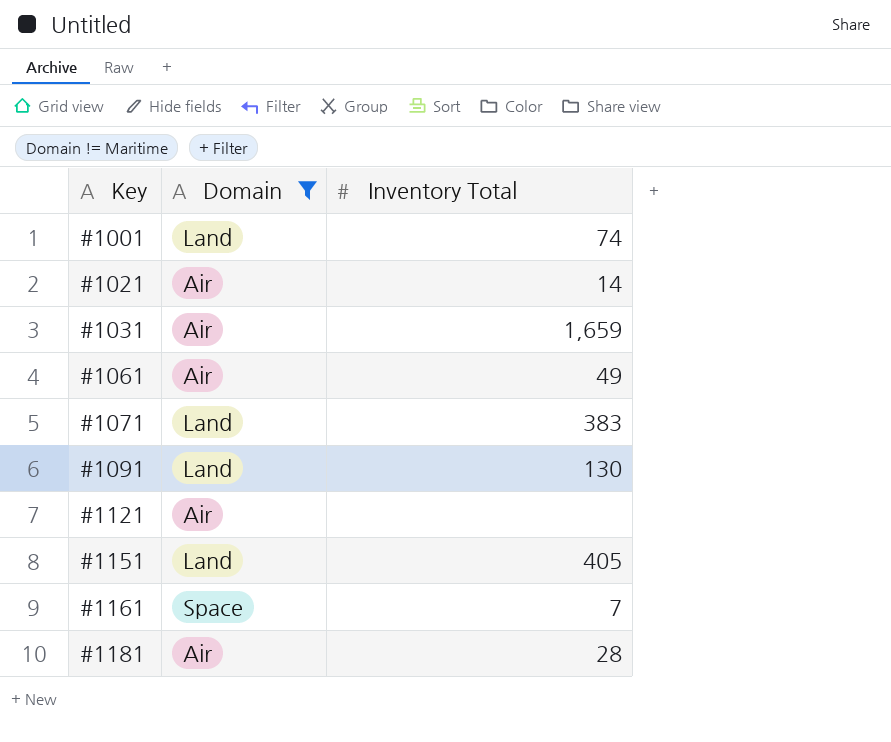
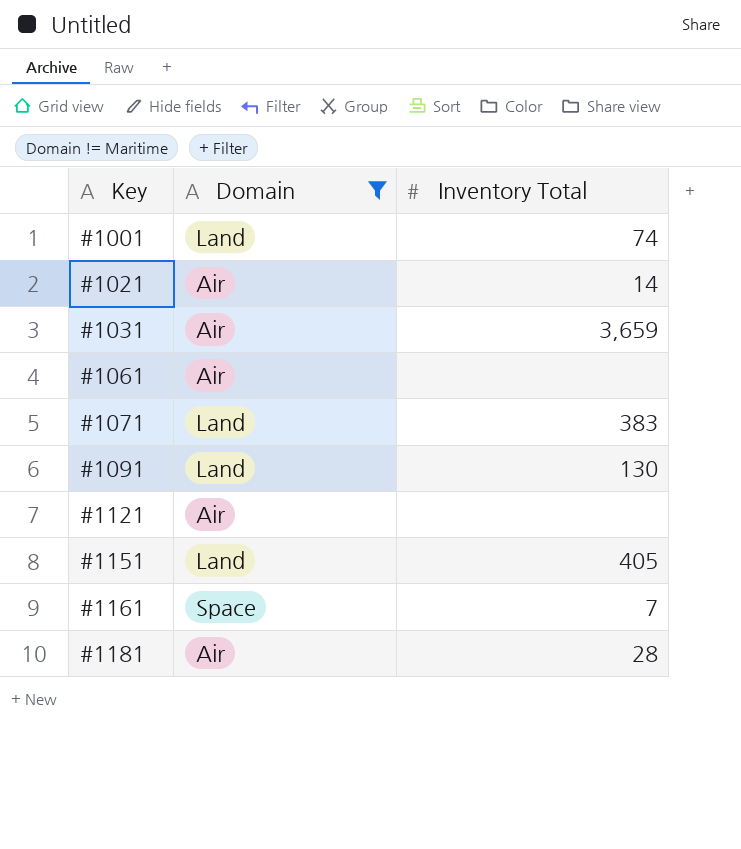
#1031 | Inventory Total: 1,659 -> 3,659
#1061 | Inventory Total: 49 -> none

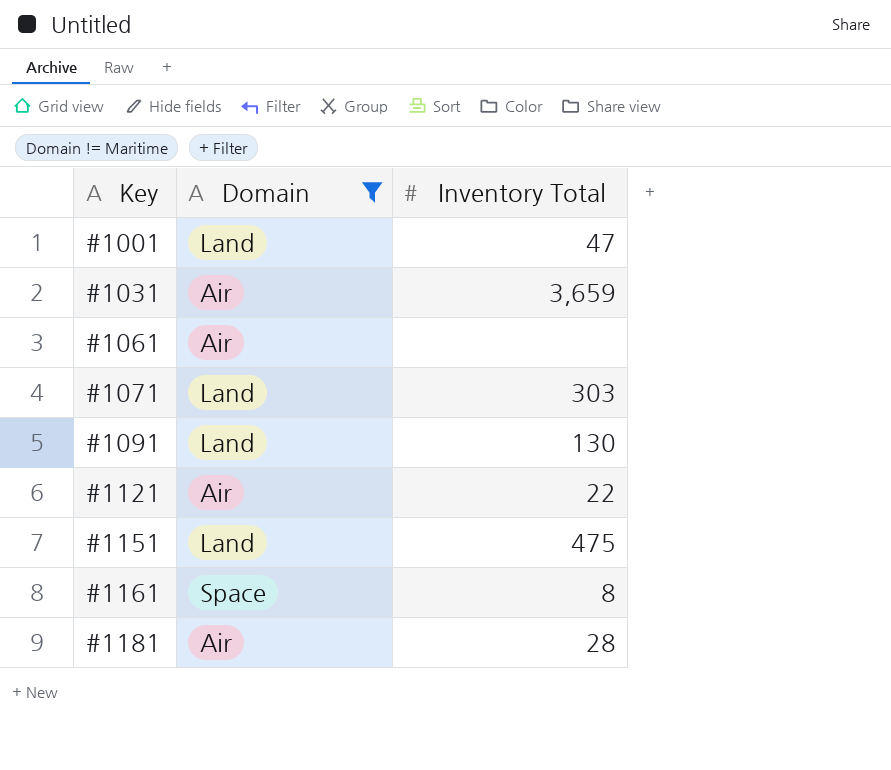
row #1021: Air | 14 -> none
#1001 | Inventory Total: 74 -> 47
#1071 | Inventory Total: 383 -> 303
#1121 | Inventory Total: none -> 22
#1151 | Inventory Total: 405 -> 475
#1161 | Inventory Total: 7 -> 8

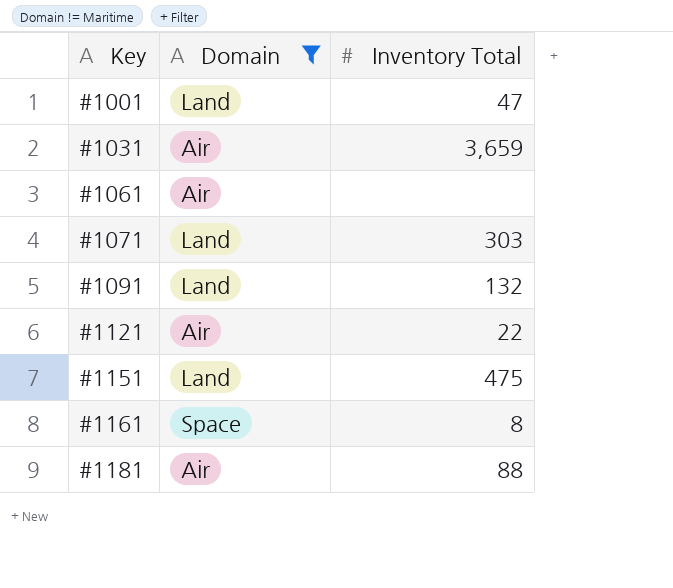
#1091 | Inventory Total: 130 -> 132
#1181 | Inventory Total: 28 -> 88

